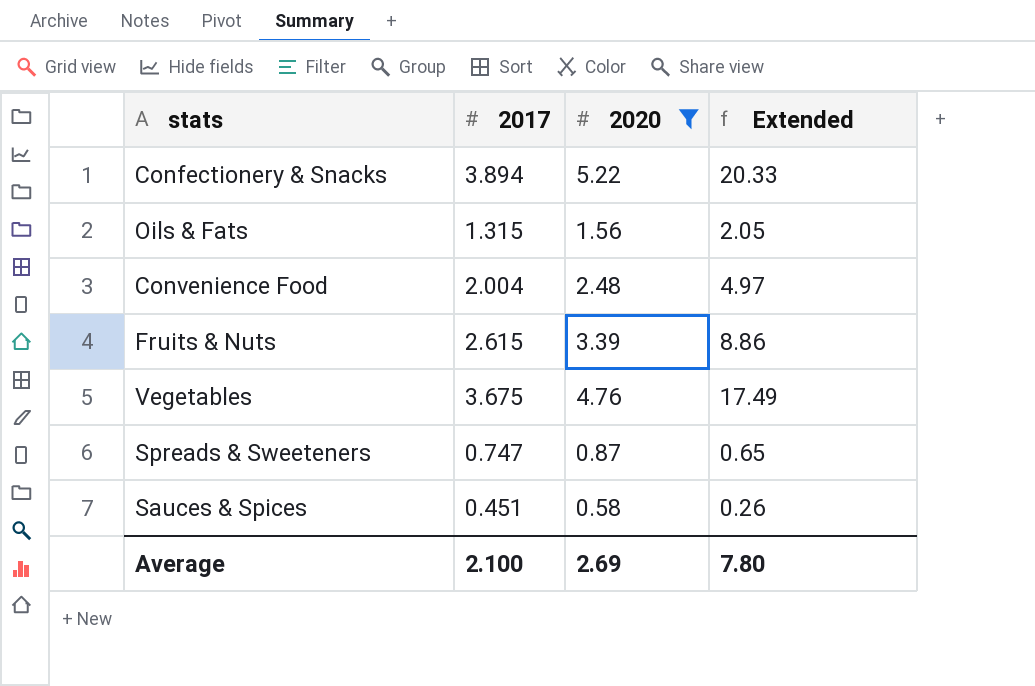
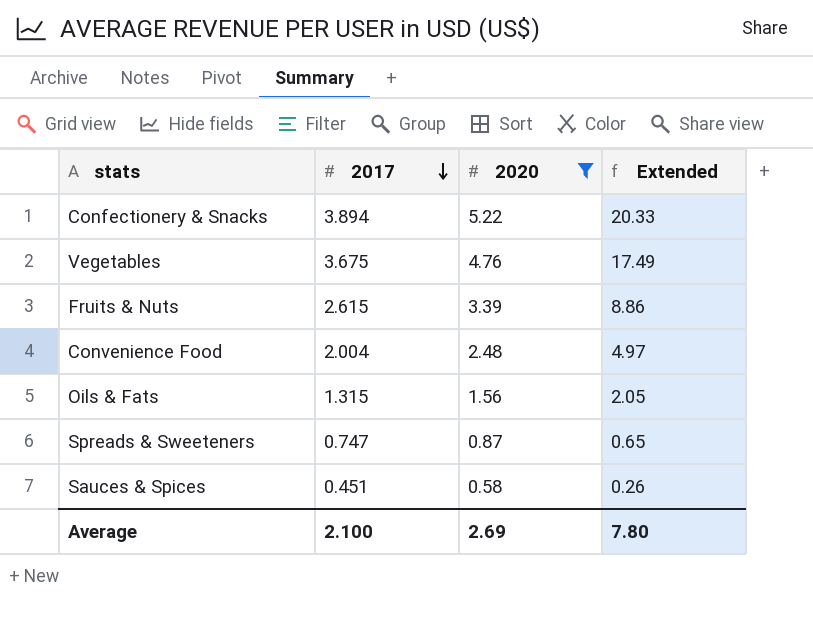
row order: none -> 2017 descending

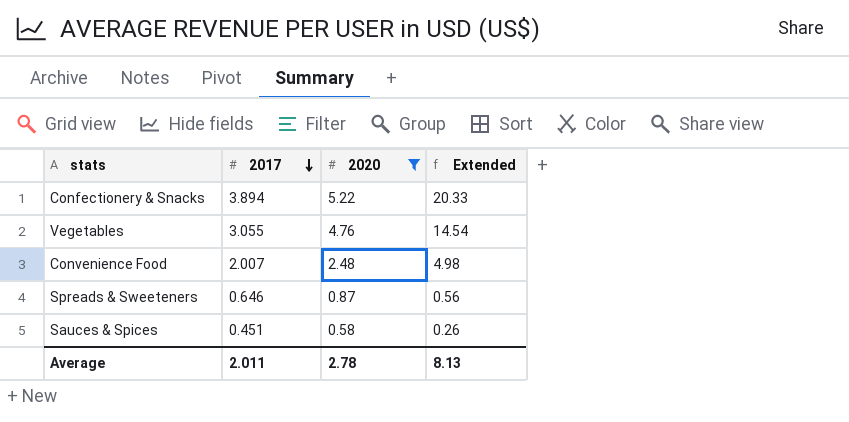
row Fruits & Nuts: 2.615 | 3.39 | 8.86 -> none
row Oils & Fats: 1.315 | 1.56 | 2.05 -> none
Vegetables | 2017: 3.675 -> 3.055
Vegetables | Extended: 17.49 -> 14.54
Convenience Food | 2017: 2.004 -> 2.007
Convenience Food | Extended: 4.97 -> 4.98
Spreads & Sweeteners | 2017: 0.747 -> 0.646
Spreads & Sweeteners | Extended: 0.65 -> 0.56
Average | 2017: 2.100 -> 2.011
Average | 2020: 2.69 -> 2.78
Average | Extended: 7.80 -> 8.13

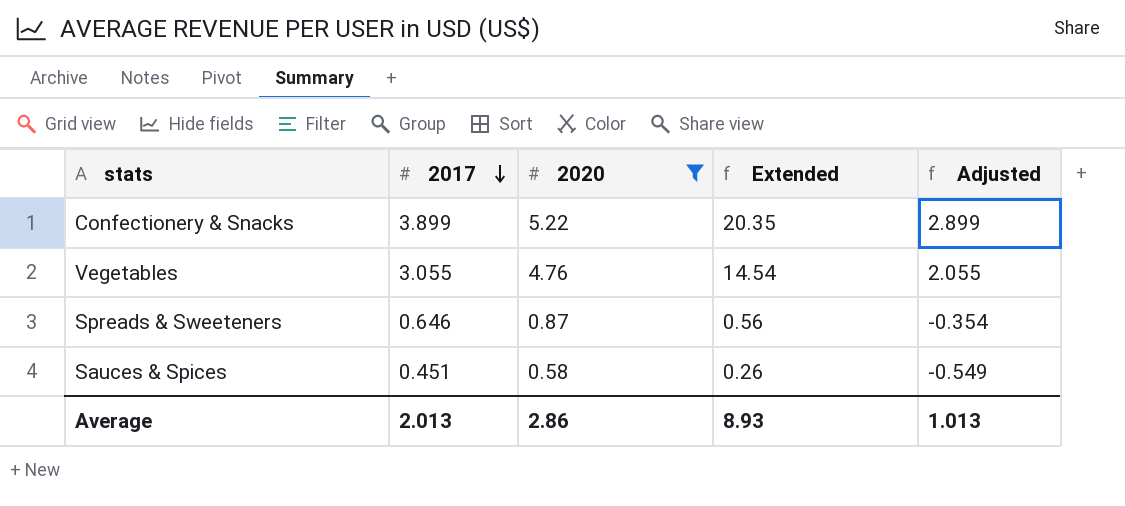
column Adjusted | formula: none -> [2017] - 1
row Convenience Food: 2.007 | 2.48 | 4.98 -> none
Confectionery & Snacks | 2017: 3.894 -> 3.899
Confectionery & Snacks | Extended: 20.33 -> 20.35
Average | 2017: 2.011 -> 2.013
Average | 2020: 2.78 -> 2.86
Average | Extended: 8.13 -> 8.93

